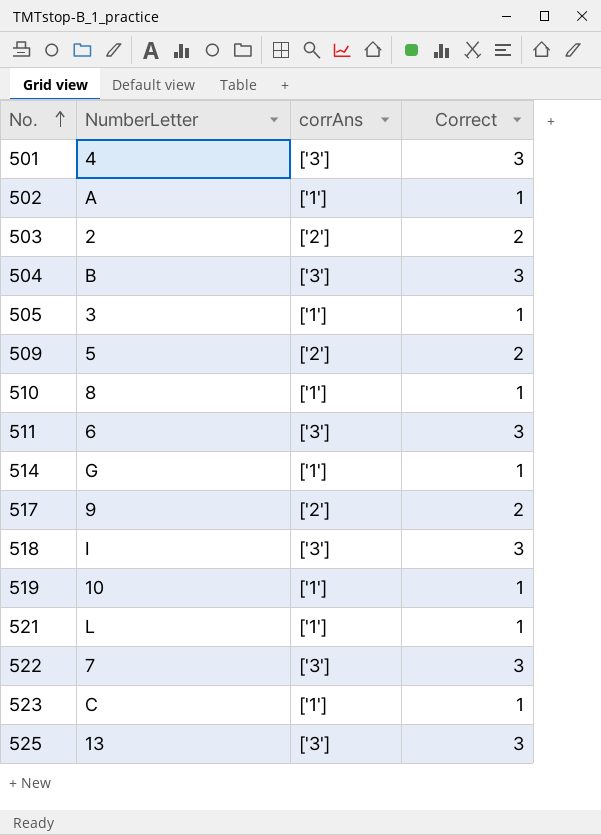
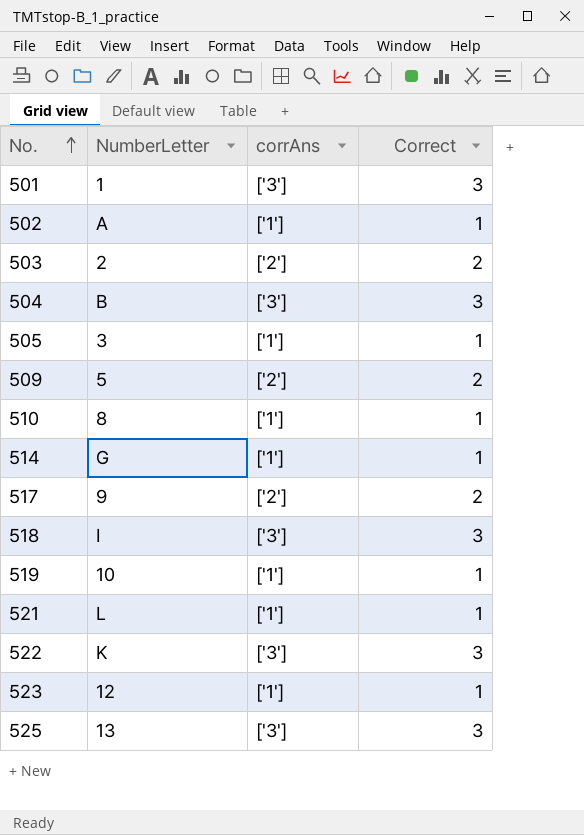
row 511: 6 | ['3'] | 3 -> none
501 | NumberLetter: 4 -> 1
522 | NumberLetter: 7 -> K
523 | NumberLetter: C -> 12

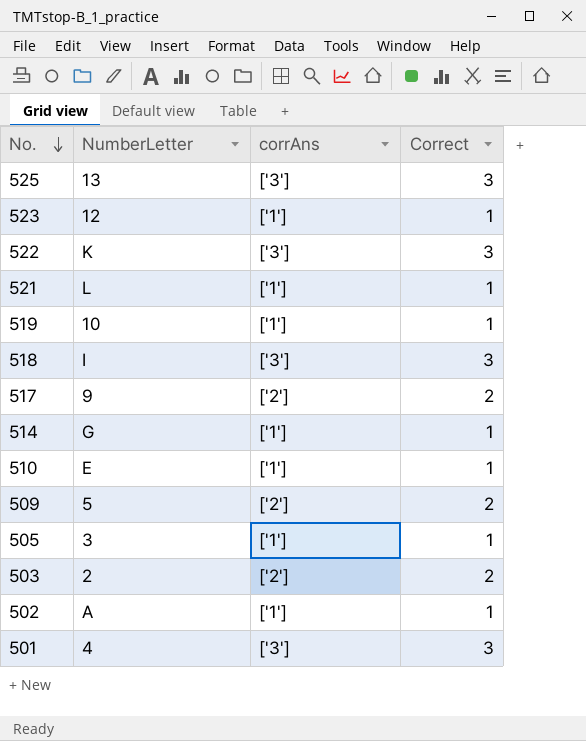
row order: No. ascending -> No. descending
row 504: B | ['3'] | 3 -> none
510 | NumberLetter: 8 -> E
501 | NumberLetter: 1 -> 4

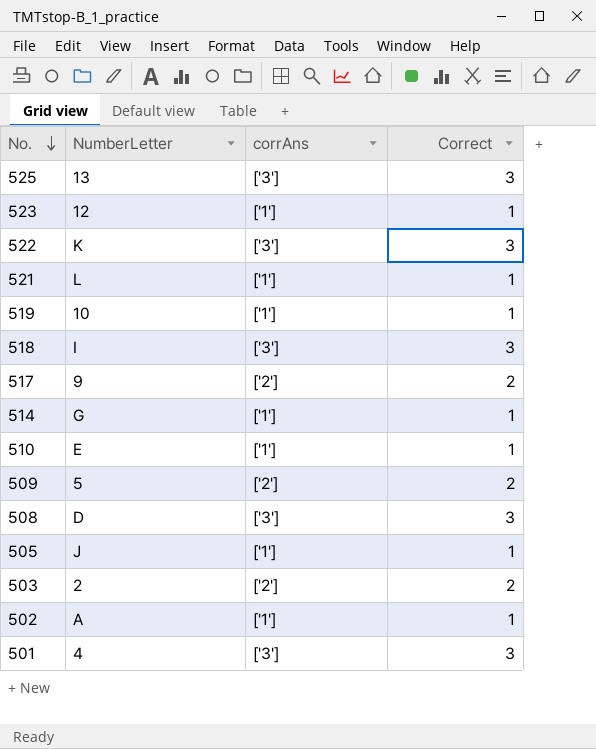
row 508: none -> D | ['3'] | 3
505 | NumberLetter: 3 -> J

